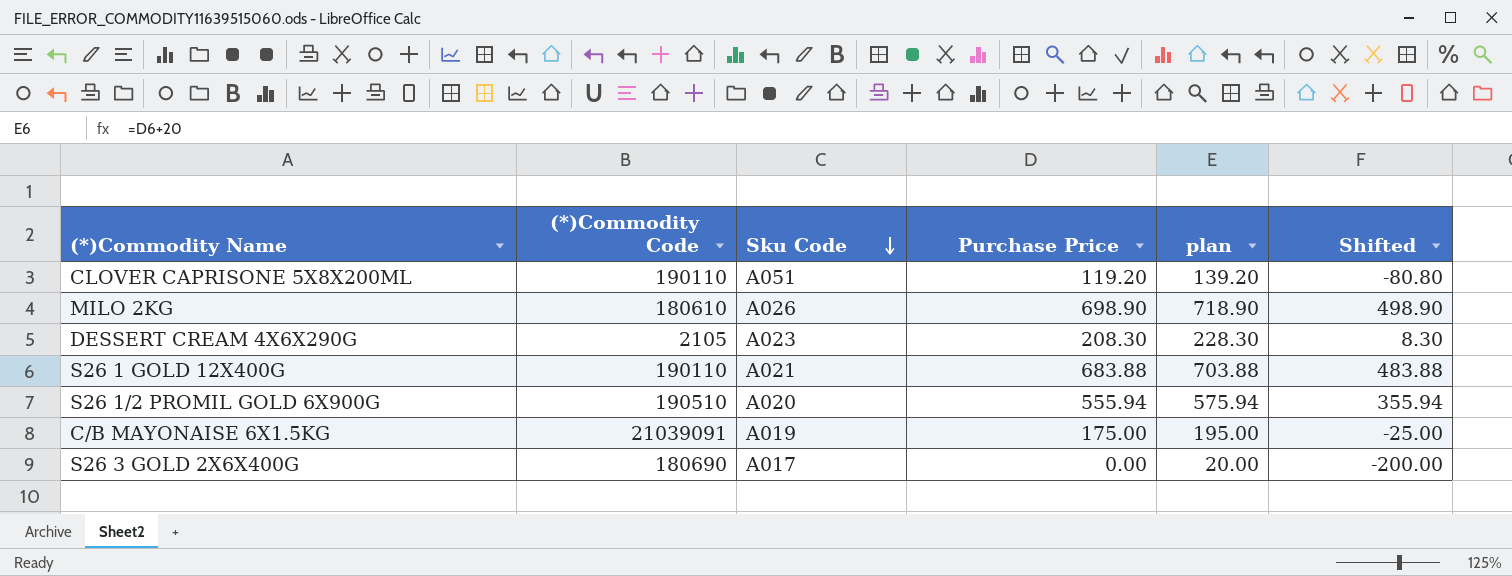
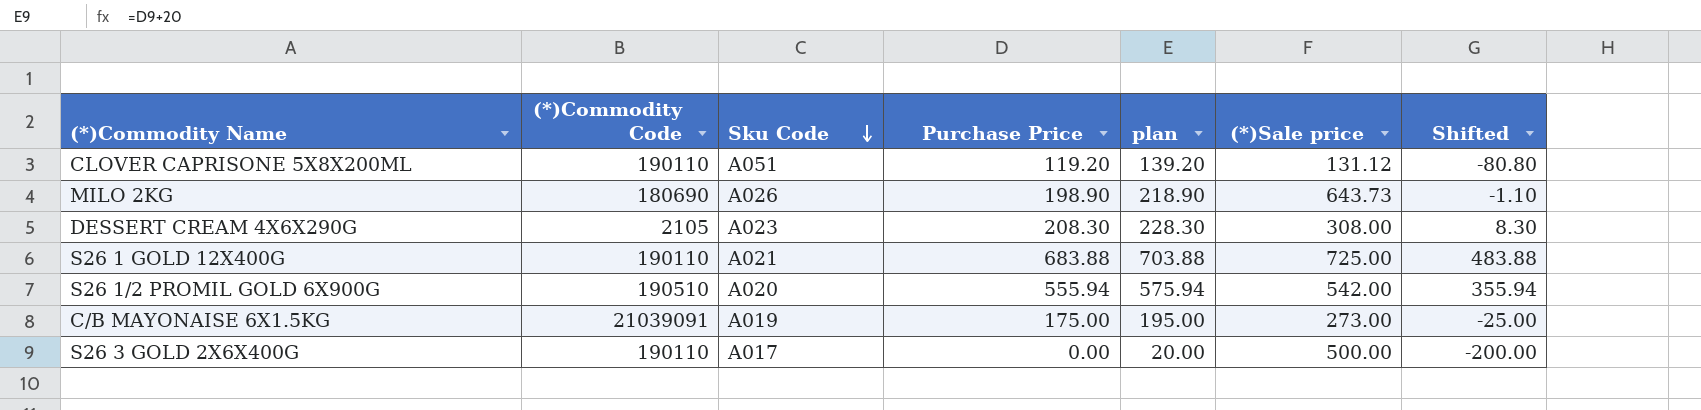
column (*)Sale price | position: none -> 6
MILO 2KG | (*)Commodity Code: 180610 -> 180690
MILO 2KG | Purchase Price: 698.90 -> 198.90
MILO 2KG | plan: 718.90 -> 218.90
MILO 2KG | Shifted: 498.90 -> -1.10
S26 3 GOLD 2X6X400G | (*)Commodity Code: 180690 -> 190110

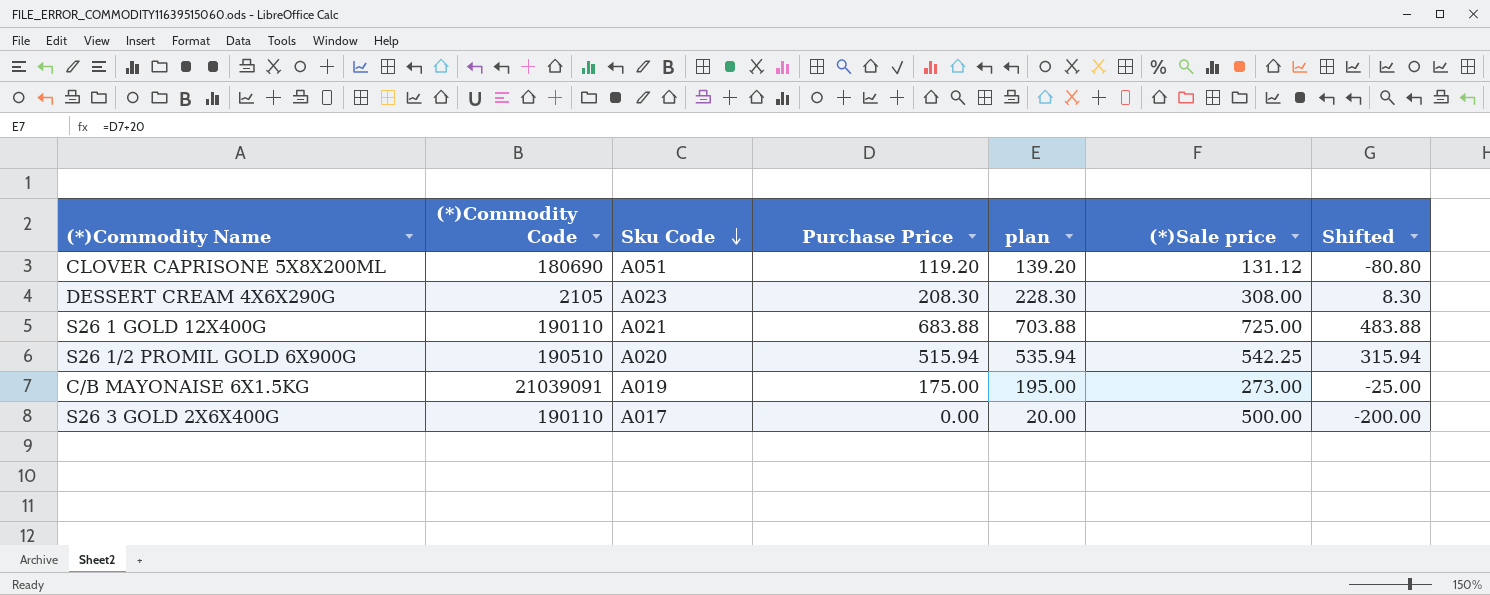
row MILO 2KG: 180690 | A026 | 198.90 | 218.90 | 643.73 | -1.10 -> none
CLOVER CAPRISONE 5X8X200ML | (*)Commodity Code: 190110 -> 180690
S26 1/2 PROMIL GOLD 6X900G | Purchase Price: 555.94 -> 515.94
S26 1/2 PROMIL GOLD 6X900G | plan: 575.94 -> 535.94
S26 1/2 PROMIL GOLD 6X900G | (*)Sale price: 542.00 -> 542.25
S26 1/2 PROMIL GOLD 6X900G | Shifted: 355.94 -> 315.94

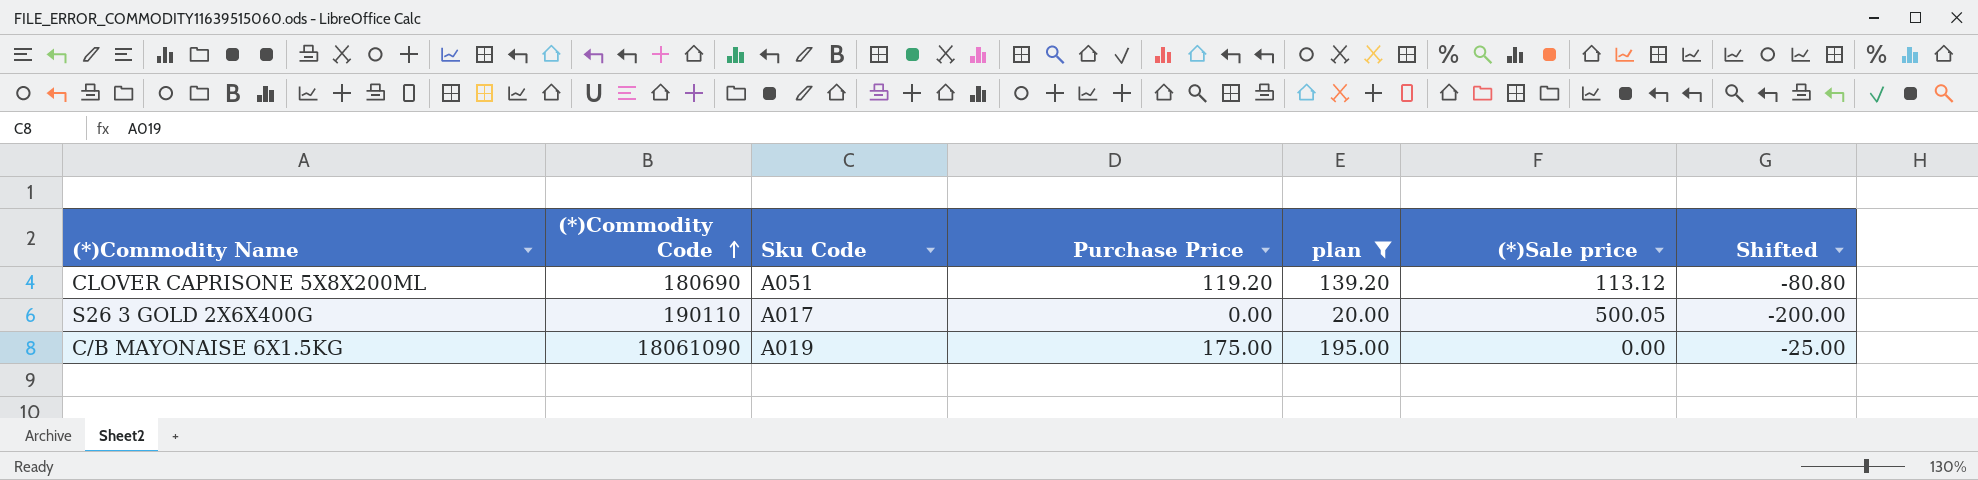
filter: none -> plan <= 195.00
row order: Sku Code descending -> (*)Commodity Code ascending
CLOVER CAPRISONE 5X8X200ML | (*)Sale price: 131.12 -> 113.12
S26 3 GOLD 2X6X400G | (*)Sale price: 500.00 -> 500.05
C/B MAYONAISE 6X1.5KG | (*)Commodity Code: 21039091 -> 18061090
C/B MAYONAISE 6X1.5KG | (*)Sale price: 273.00 -> 0.00

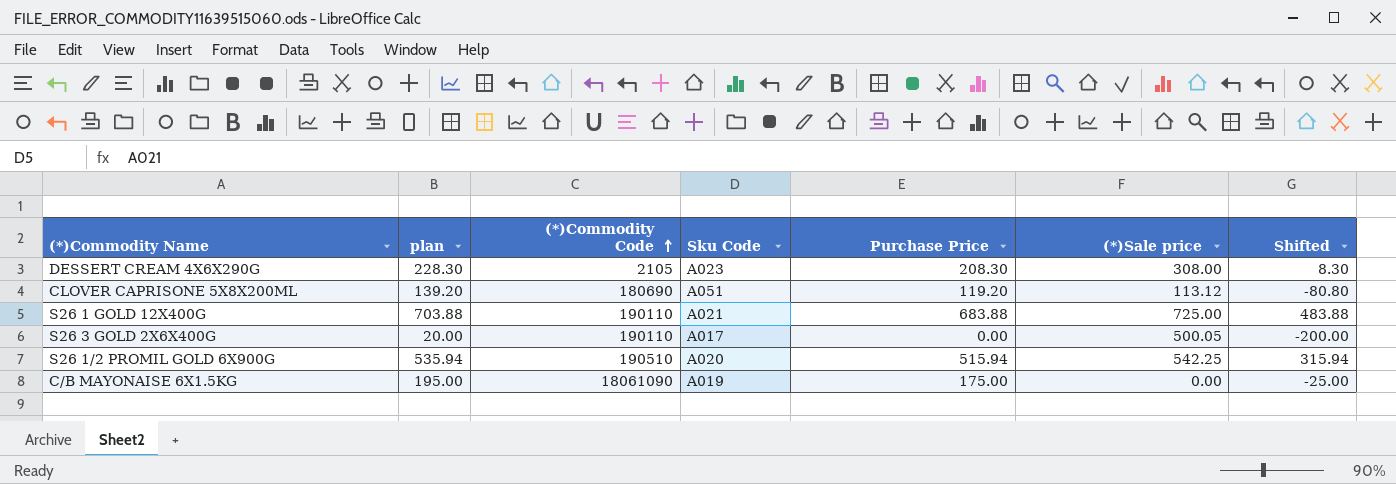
filter: plan <= 195.00 -> none
column plan | position: 5 -> 2

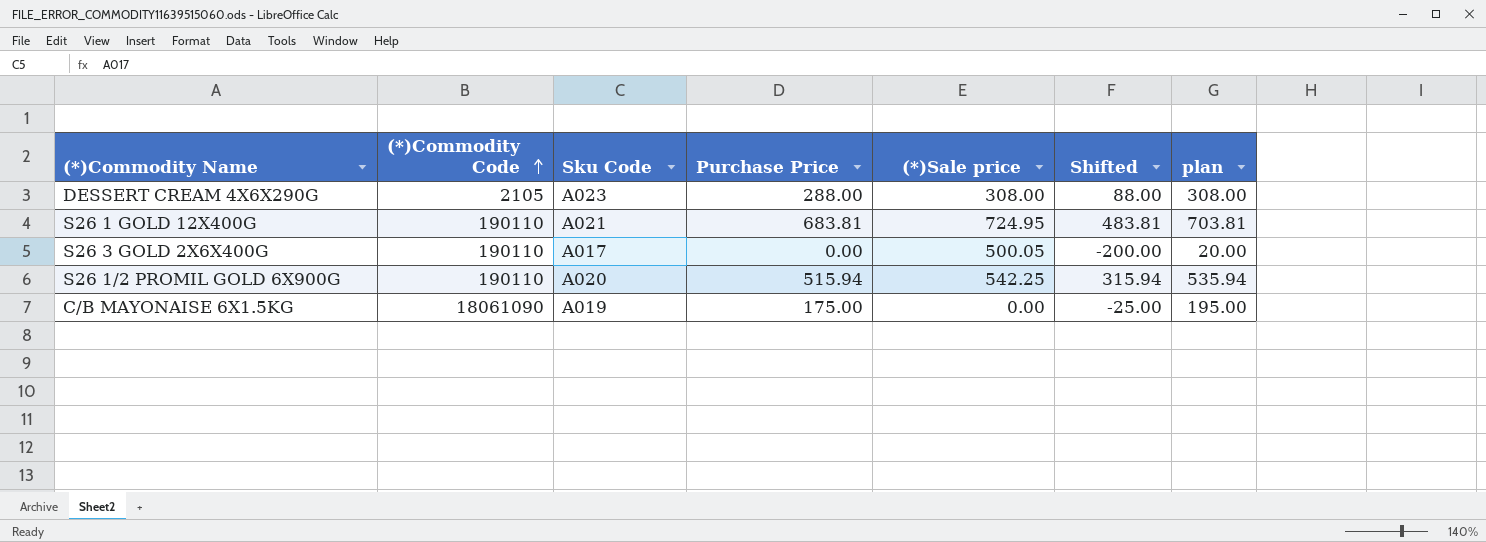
column plan | position: 2 -> 7
row CLOVER CAPRISONE 5X8X200ML: 139.20 | 180690 | A051 | 119.20 | 113.12 | -80.80 -> none
DESSERT CREAM 4X6X290G | Purchase Price: 208.30 -> 288.00
DESSERT CREAM 4X6X290G | Shifted: 8.30 -> 88.00
DESSERT CREAM 4X6X290G | plan: 228.30 -> 308.00
S26 1 GOLD 12X400G | Purchase Price: 683.88 -> 683.81
S26 1 GOLD 12X400G | (*)Sale price: 725.00 -> 724.95
S26 1 GOLD 12X400G | Shifted: 483.88 -> 483.81
S26 1 GOLD 12X400G | plan: 703.88 -> 703.81
S26 1/2 PROMIL GOLD 6X900G | (*)Commodity Code: 190510 -> 190110

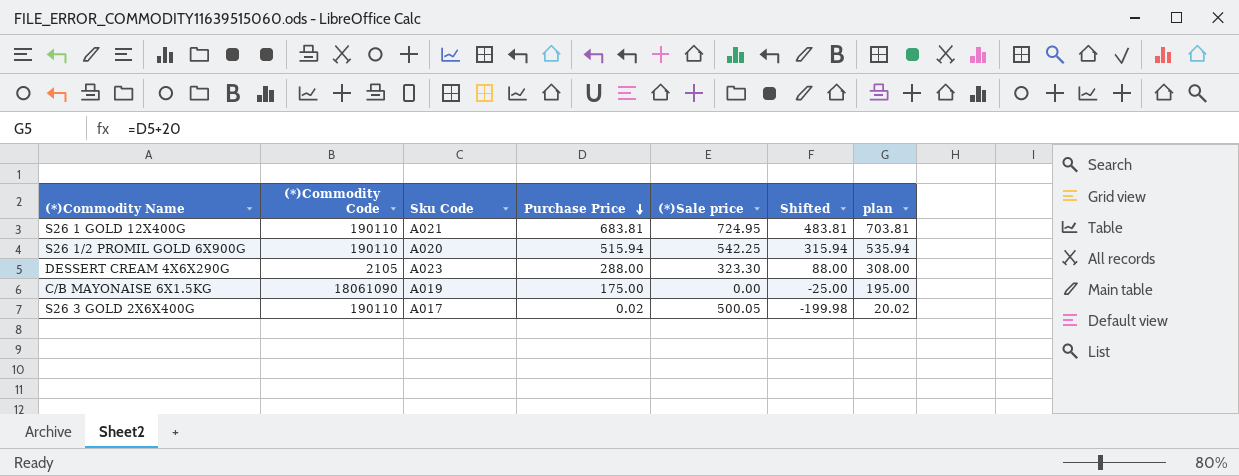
row order: (*)Commodity Code ascending -> Purchase Price descending
DESSERT CREAM 4X6X290G | (*)Sale price: 308.00 -> 323.30
S26 3 GOLD 2X6X400G | Purchase Price: 0.00 -> 0.02
S26 3 GOLD 2X6X400G | Shifted: -200.00 -> -199.98
S26 3 GOLD 2X6X400G | plan: 20.00 -> 20.02

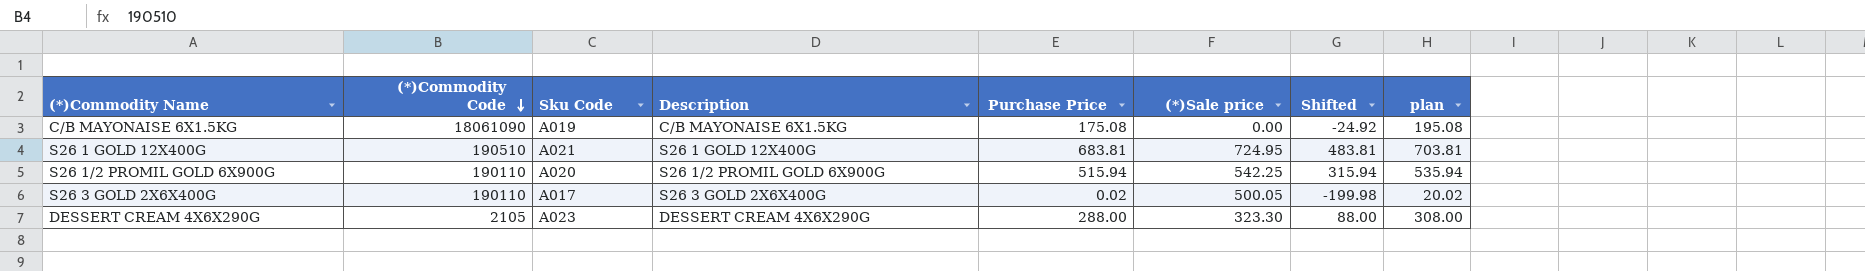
row order: Purchase Price descending -> (*)Commodity Code descending
column Description | position: none -> 4
C/B MAYONAISE 6X1.5KG | Purchase Price: 175.00 -> 175.08
C/B MAYONAISE 6X1.5KG | Shifted: -25.00 -> -24.92
C/B MAYONAISE 6X1.5KG | plan: 195.00 -> 195.08
S26 1 GOLD 12X400G | (*)Commodity Code: 190110 -> 190510

